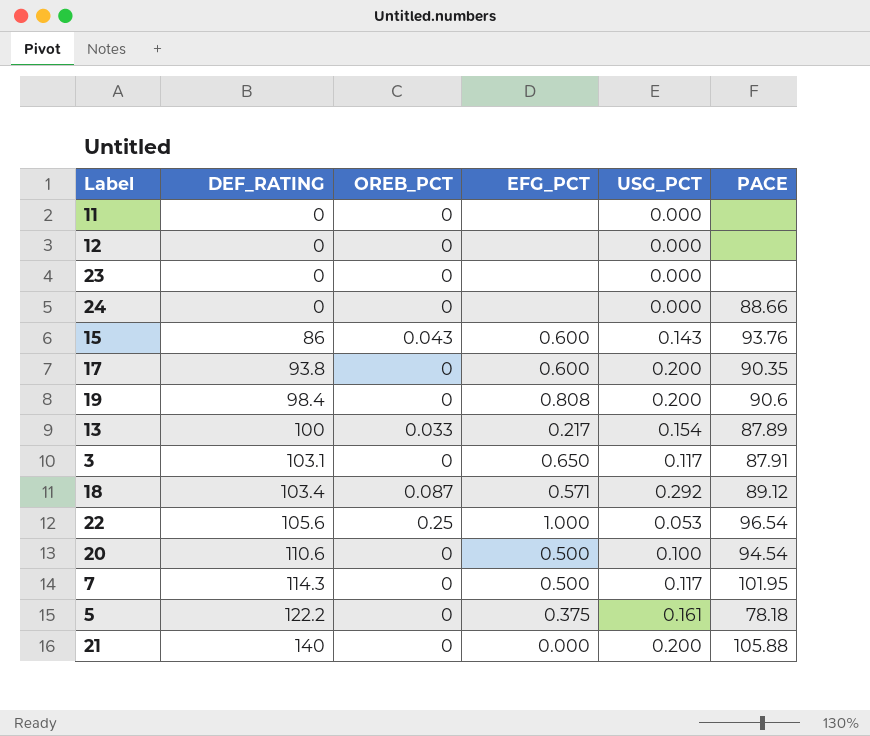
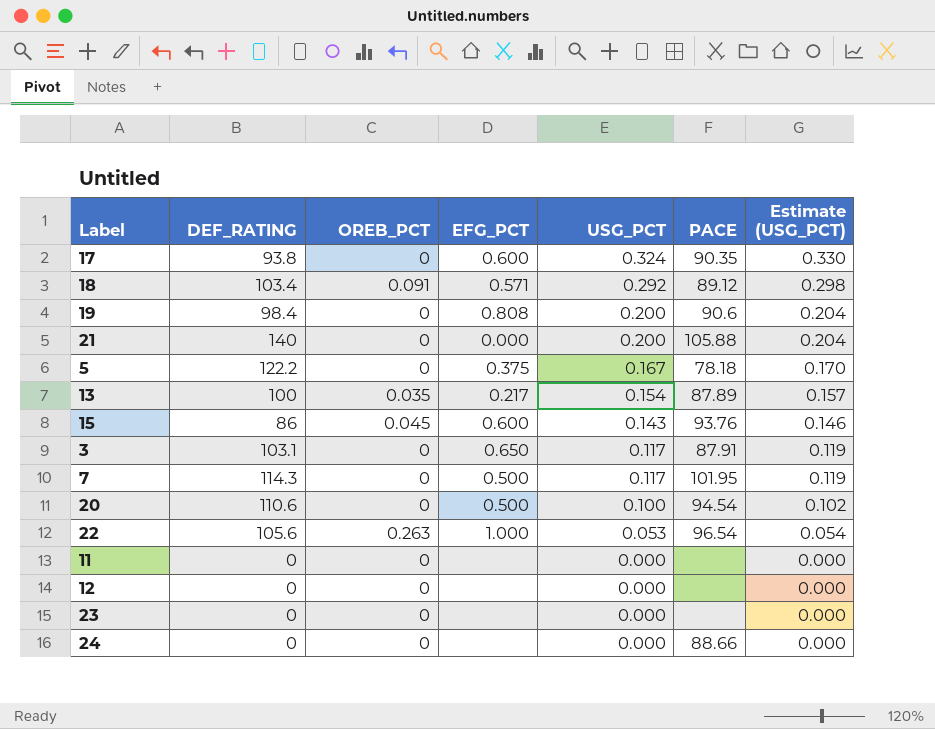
row order: DEF_RATING ascending -> USG_PCT descending
column Estimate (USG_PCT) | formula: none -> [USG_PCT] * 1.02
17 | USG_PCT: 0.200 -> 0.324
18 | OREB_PCT: 0.087 -> 0.091
5 | USG_PCT: 0.161 -> 0.167
13 | OREB_PCT: 0.033 -> 0.035
15 | OREB_PCT: 0.043 -> 0.045
22 | OREB_PCT: 0.25 -> 0.263

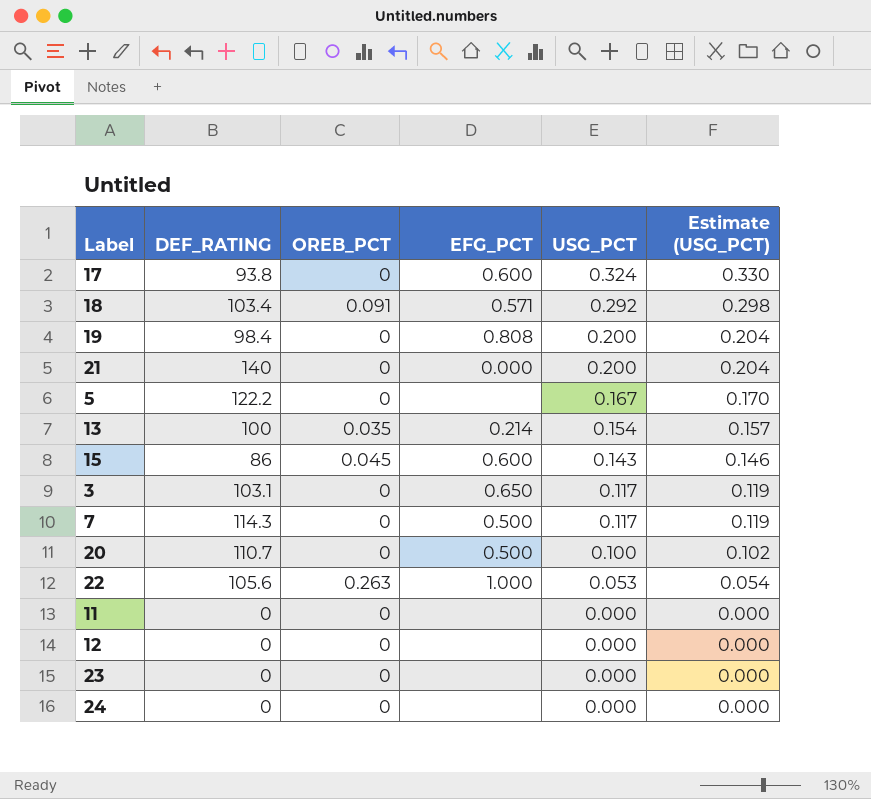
column PACE | position: 6 -> none
5 | EFG_PCT: 0.375 -> none
13 | EFG_PCT: 0.217 -> 0.214
20 | DEF_RATING: 110.6 -> 110.7

